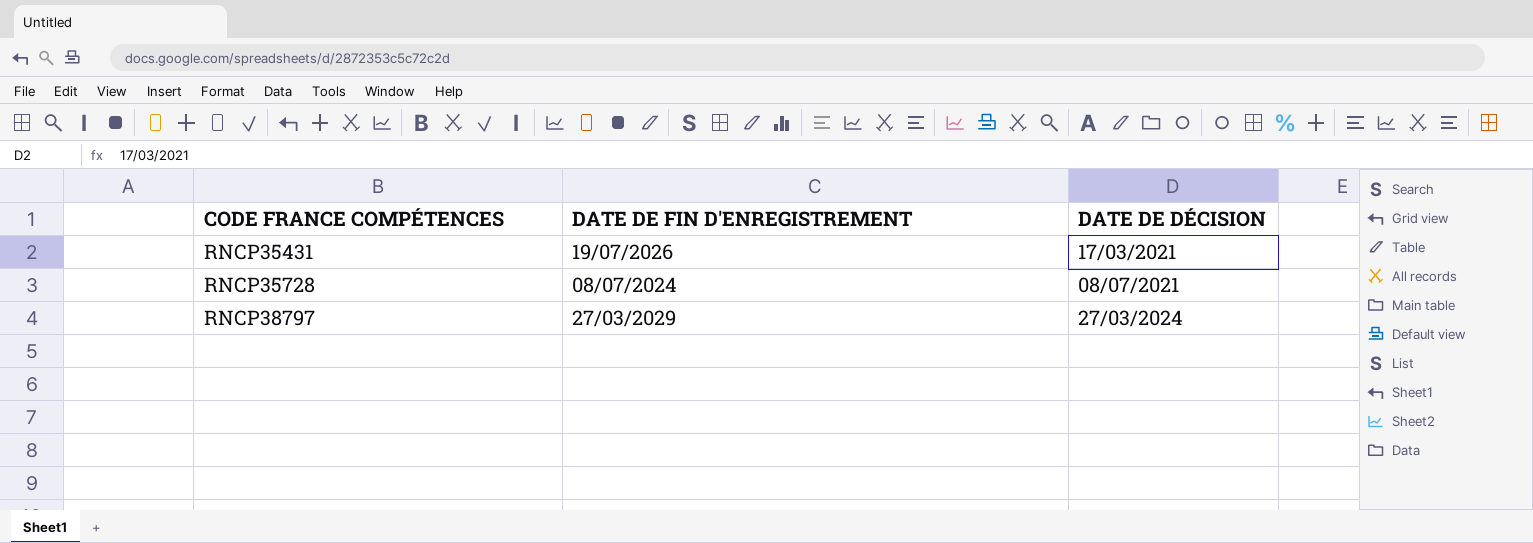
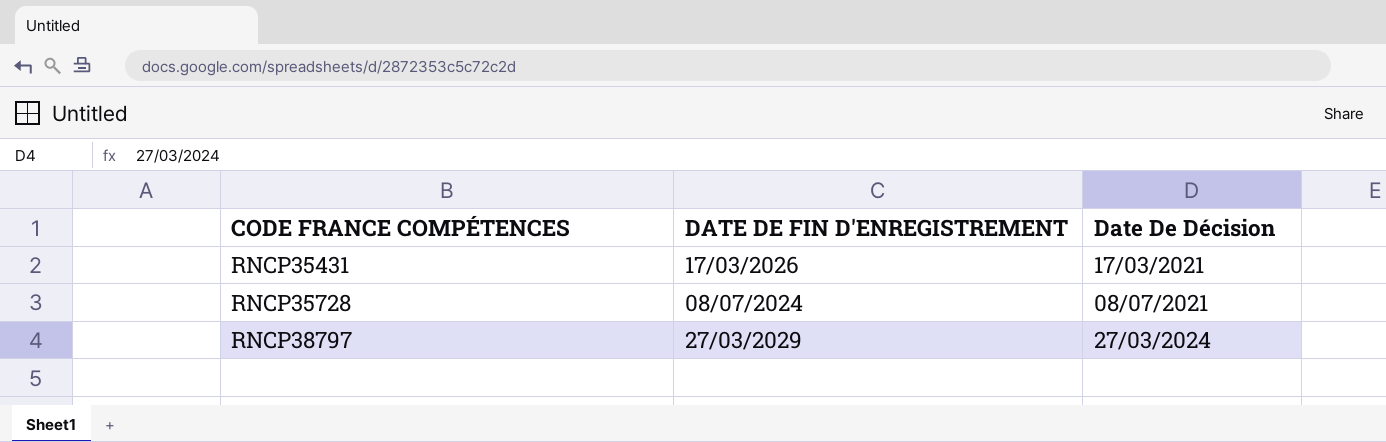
column name: DATE DE DÉCISION -> Date De Décision
RNCP35431 | DATE DE FIN D'ENREGISTREMENT: 19/07/2026 -> 17/03/2026

